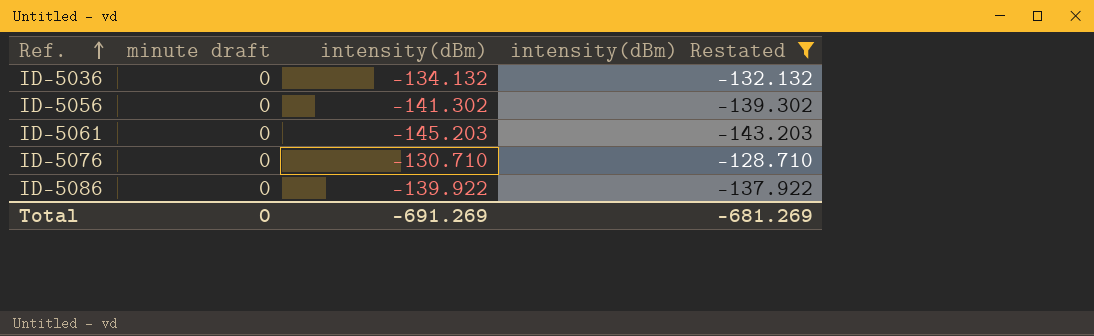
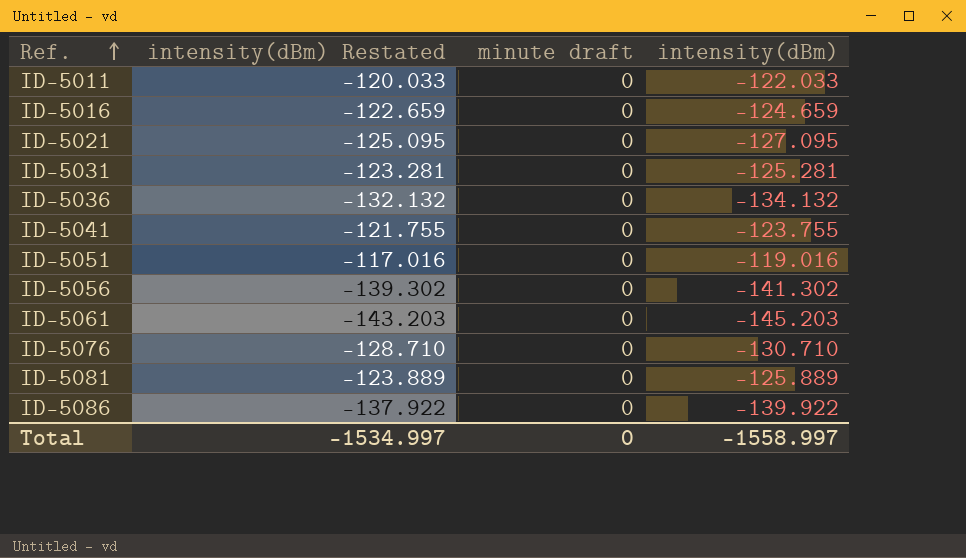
filter: intensity(dBm) Restated <= -128.710 -> none
column intensity(dBm) Restated | position: 4 -> 2
Total | intensity(dBm) Restated: -681.269 -> -1534.997
Total | intensity(dBm): -691.269 -> -1558.997

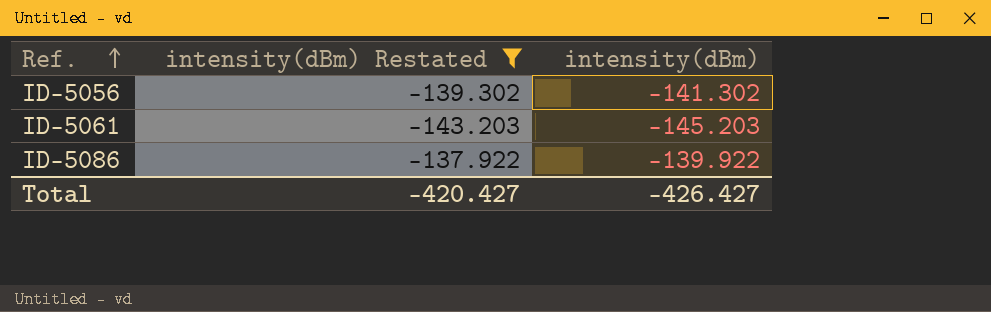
filter: none -> intensity(dBm) Restated <= -137.922
column minute draft | position: 3 -> none
Total | intensity(dBm) Restated: -1534.997 -> -420.427
Total | intensity(dBm): -1558.997 -> -426.427

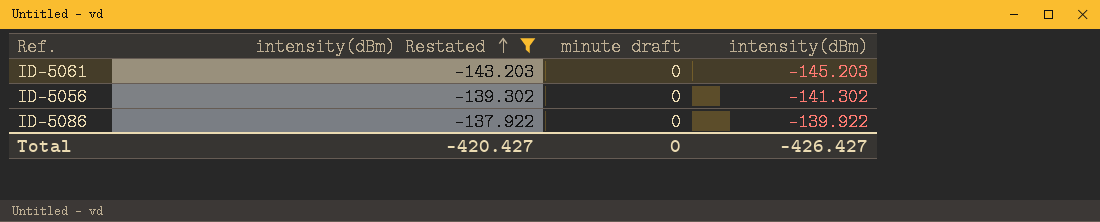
row order: Ref. ascending -> intensity(dBm) Restated ascending
column minute draft | position: none -> 3

